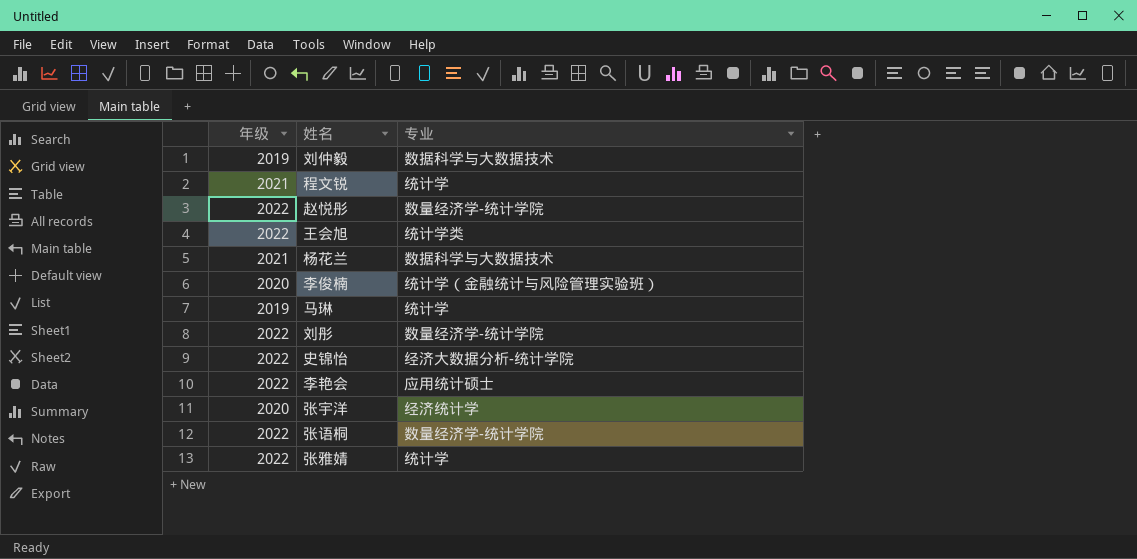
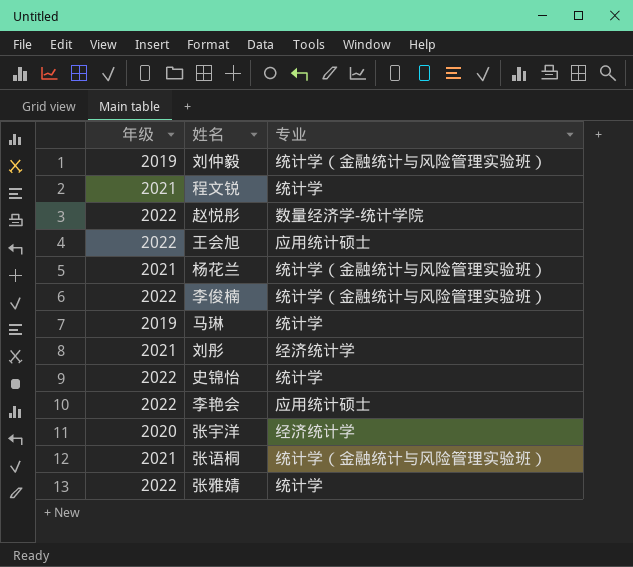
刘仲毅 | 专业: 数据科学与大数据技术 -> 统计学（金融统计与风险管理实验班）
王会旭 | 专业: 统计学类 -> 应用统计硕士
杨花兰 | 专业: 数据科学与大数据技术 -> 统计学（金融统计与风险管理实验班）
李俊楠 | 年级: 2020 -> 2022
刘彤 | 年级: 2022 -> 2021
刘彤 | 专业: 数量经济学-统计学院 -> 经济统计学
史锦怡 | 专业: 经济大数据分析-统计学院 -> 统计学
张语桐 | 年级: 2022 -> 2021
张语桐 | 专业: 数量经济学-统计学院 -> 统计学（金融统计与风险管理实验班）

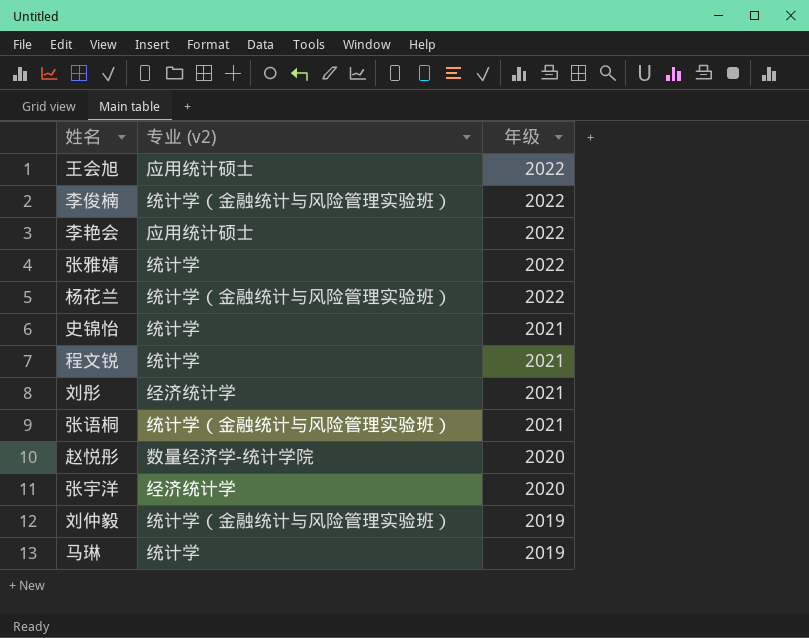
row order: none -> 年级 descending
column name: 专业 -> 专业 (v2)
column 年级 | position: 1 -> 3
杨花兰 | 年级: 2021 -> 2022
史锦怡 | 年级: 2022 -> 2021
赵悦彤 | 年级: 2022 -> 2020

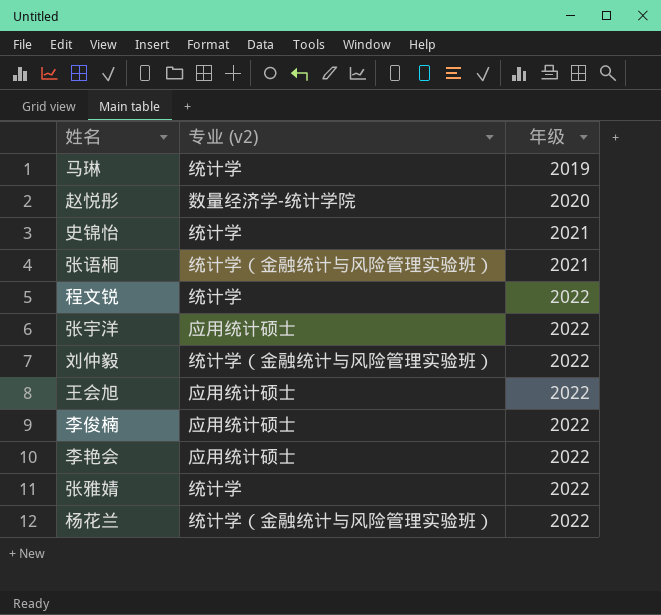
row order: 年级 descending -> 年级 ascending
row 刘彤: 经济统计学 | 2021 -> none
程文锐 | 年级: 2021 -> 2022
张宇洋 | 专业 (v2): 经济统计学 -> 应用统计硕士
张宇洋 | 年级: 2020 -> 2022
刘仲毅 | 年级: 2019 -> 2022
李俊楠 | 专业 (v2): 统计学（金融统计与风险管理实验班） -> 应用统计硕士

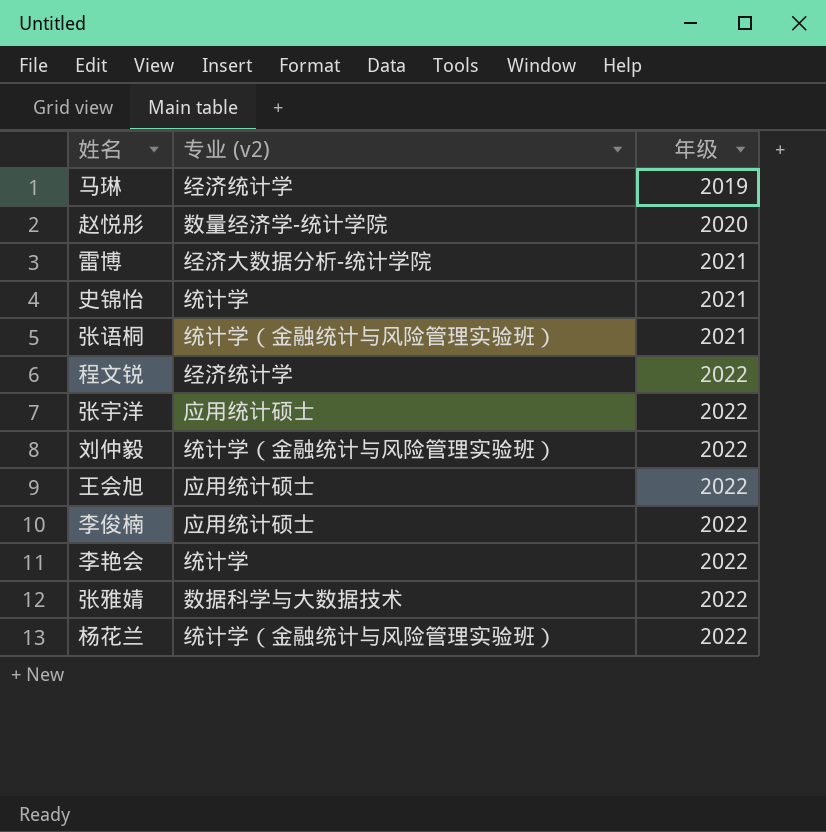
马琳 | 专业 (v2): 统计学 -> 经济统计学
row 雷博: none -> 经济大数据分析-统计学院 | 2021
程文锐 | 专业 (v2): 统计学 -> 经济统计学
李艳会 | 专业 (v2): 应用统计硕士 -> 统计学
张雅婧 | 专业 (v2): 统计学 -> 数据科学与大数据技术

